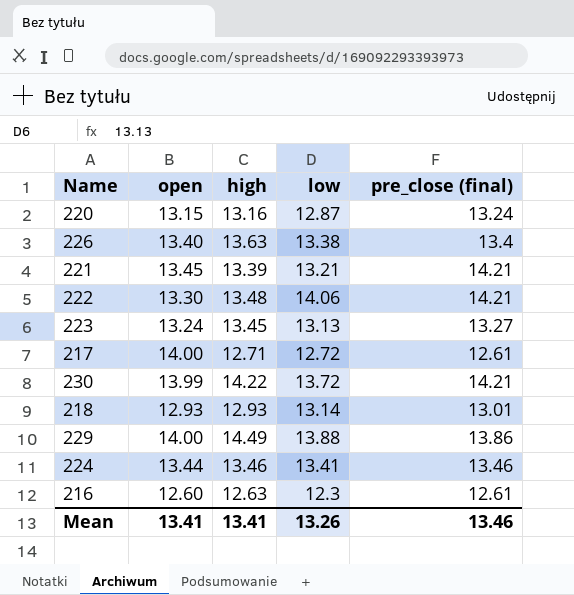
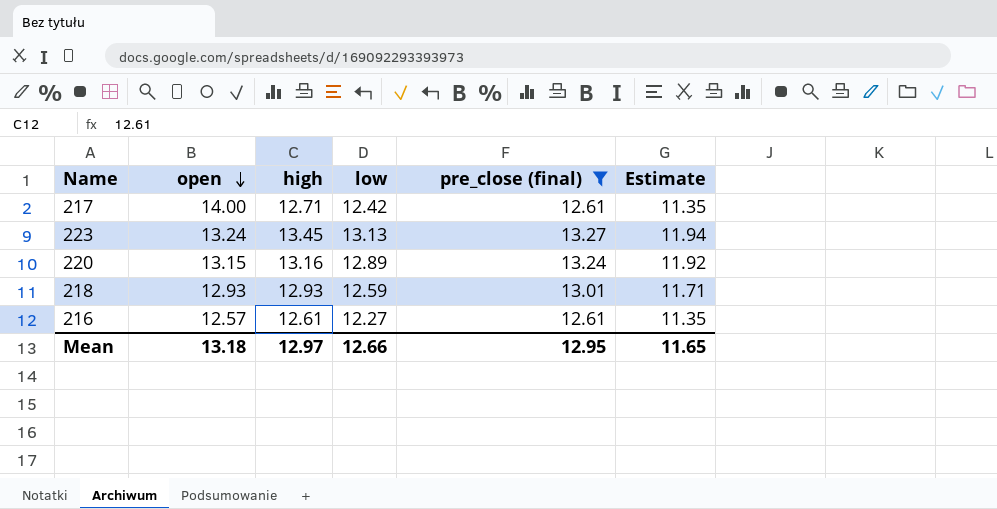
filter: none -> pre_close (final) <= 13.27
row order: none -> open descending
column Estimate | formula: none -> [pre_close (final)] * 0.9
217 | low: 12.72 -> 12.42
220 | low: 12.87 -> 12.89
218 | low: 13.14 -> 12.59
216 | open: 12.60 -> 12.57
216 | high: 12.63 -> 12.61
216 | low: 12.3 -> 12.27
Mean | open: 13.41 -> 13.18
Mean | high: 13.41 -> 12.97
Mean | low: 13.26 -> 12.66
Mean | pre_close (final): 13.46 -> 12.95

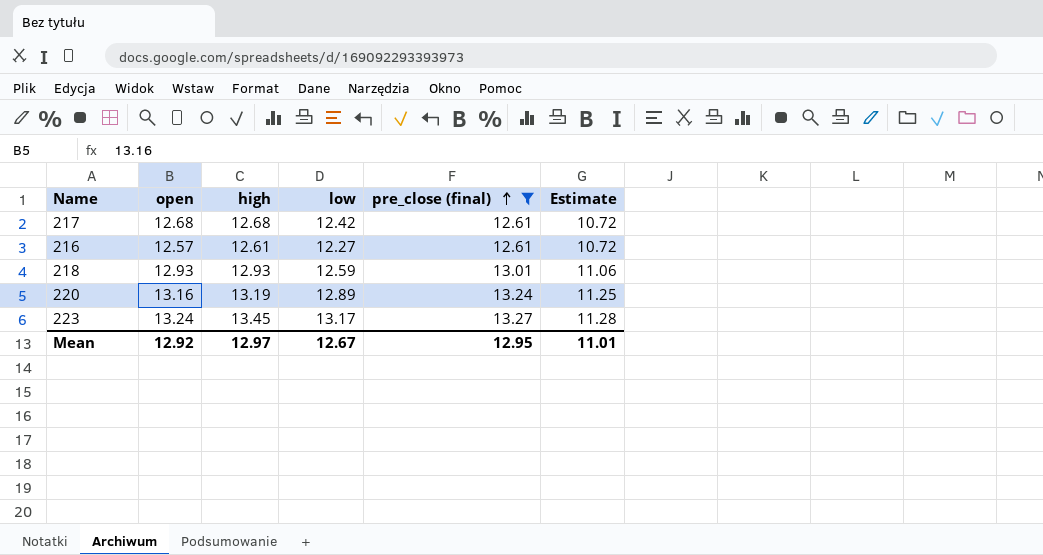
row order: open descending -> pre_close (final) ascending
column Estimate | formula: [pre_close (final)] * 0.9 -> [pre_close (final)] * 0.85
217 | open: 14.00 -> 12.68
217 | high: 12.71 -> 12.68
220 | open: 13.15 -> 13.16
220 | high: 13.16 -> 13.19
223 | low: 13.13 -> 13.17
Mean | open: 13.18 -> 12.92
Mean | low: 12.66 -> 12.67
Mean | Estimate: 11.65 -> 11.01

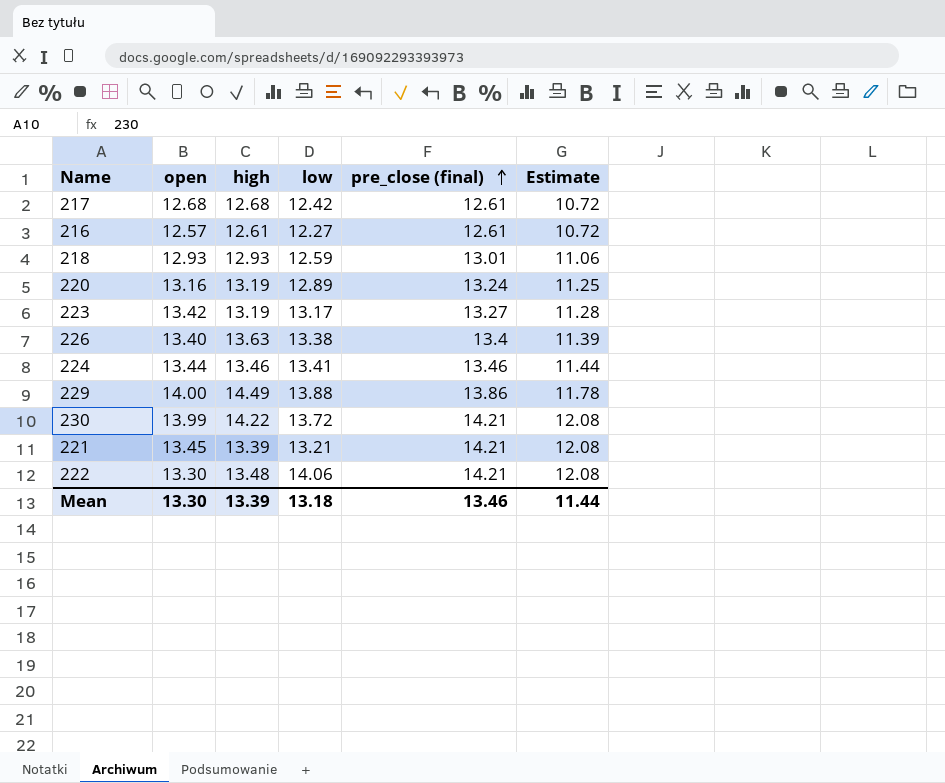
filter: pre_close (final) <= 13.27 -> none
223 | open: 13.24 -> 13.42
223 | high: 13.45 -> 13.19
Mean | open: 12.92 -> 13.30
Mean | high: 12.97 -> 13.39
Mean | low: 12.67 -> 13.18
Mean | pre_close (final): 12.95 -> 13.46
Mean | Estimate: 11.01 -> 11.44

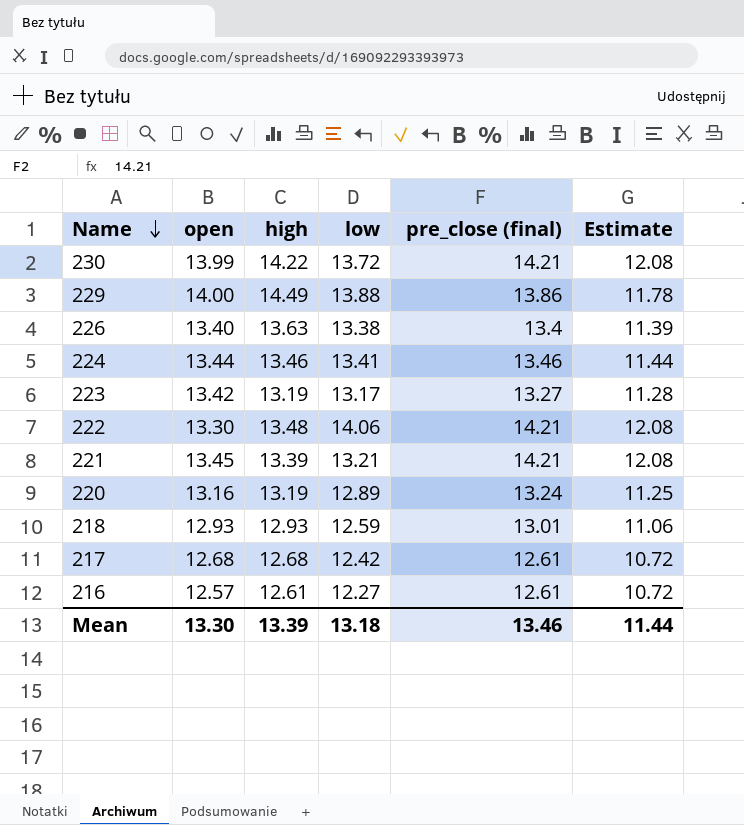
row order: pre_close (final) ascending -> Name descending

